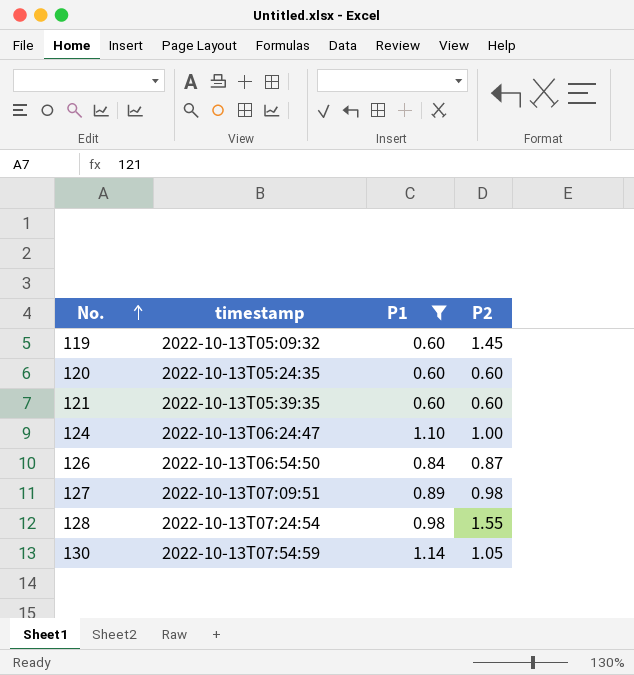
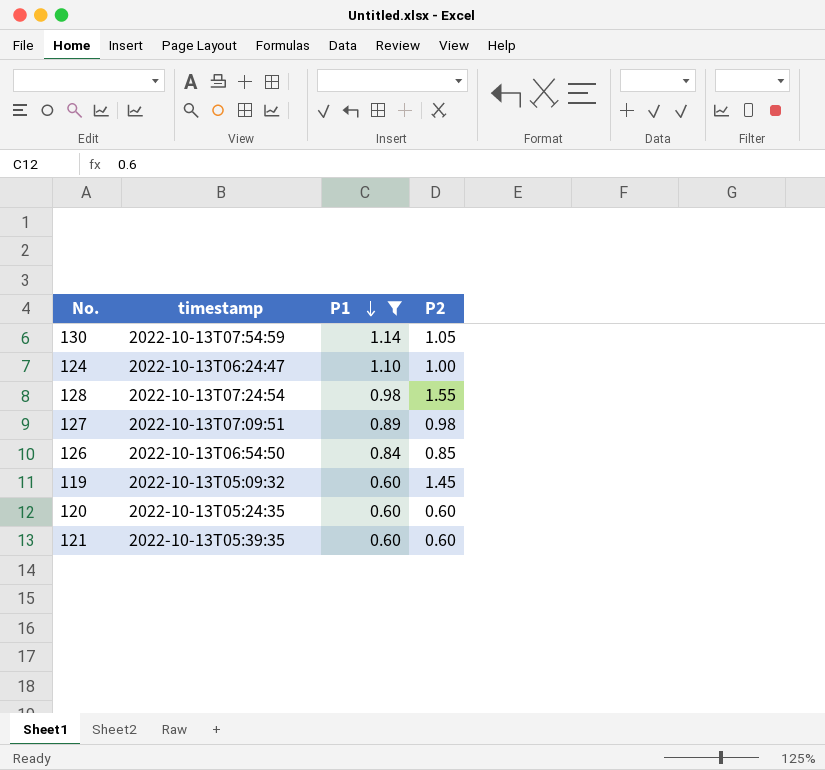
row order: No. ascending -> P1 descending
126 | P2: 0.87 -> 0.85

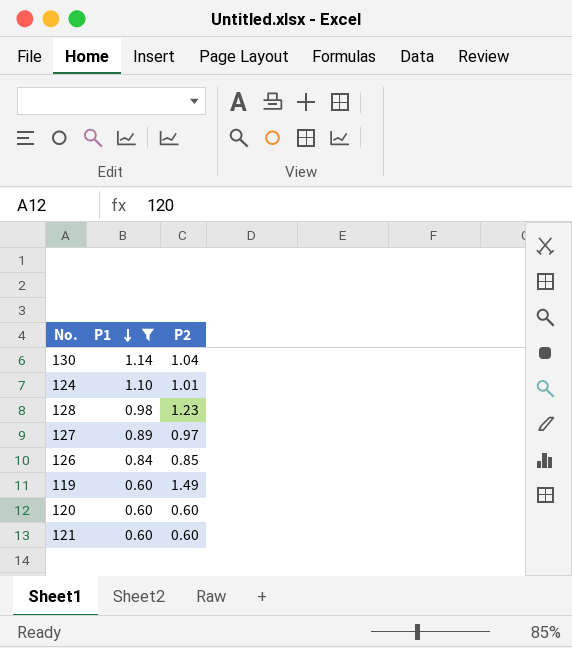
column timestamp | position: 2 -> none
130 | P2: 1.05 -> 1.04
124 | P2: 1.00 -> 1.01
128 | P2: 1.55 -> 1.23
127 | P2: 0.98 -> 0.97
119 | P2: 1.45 -> 1.49

